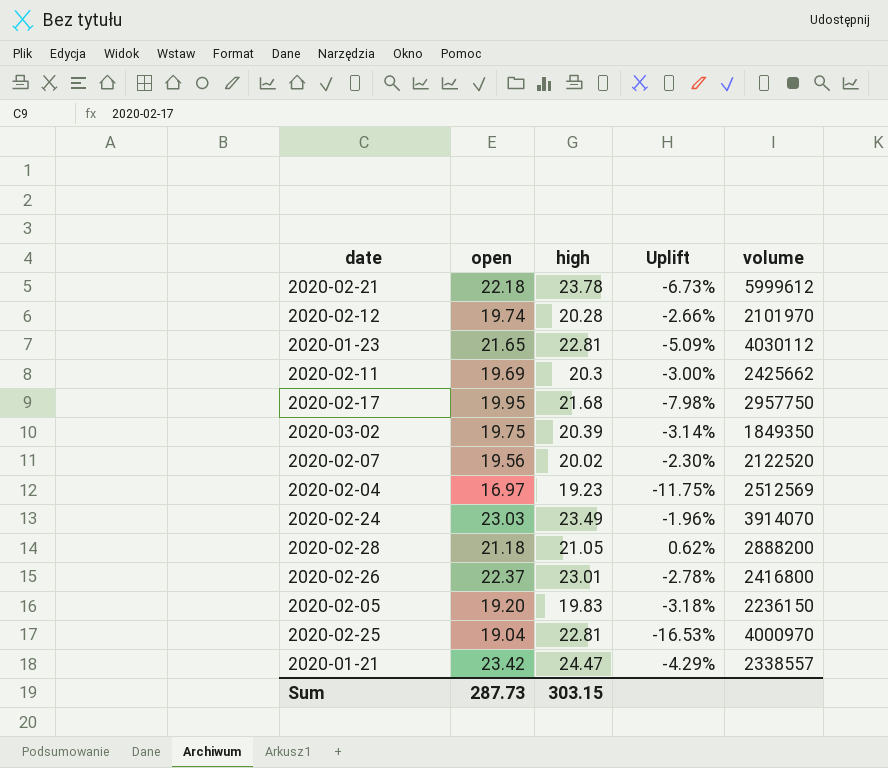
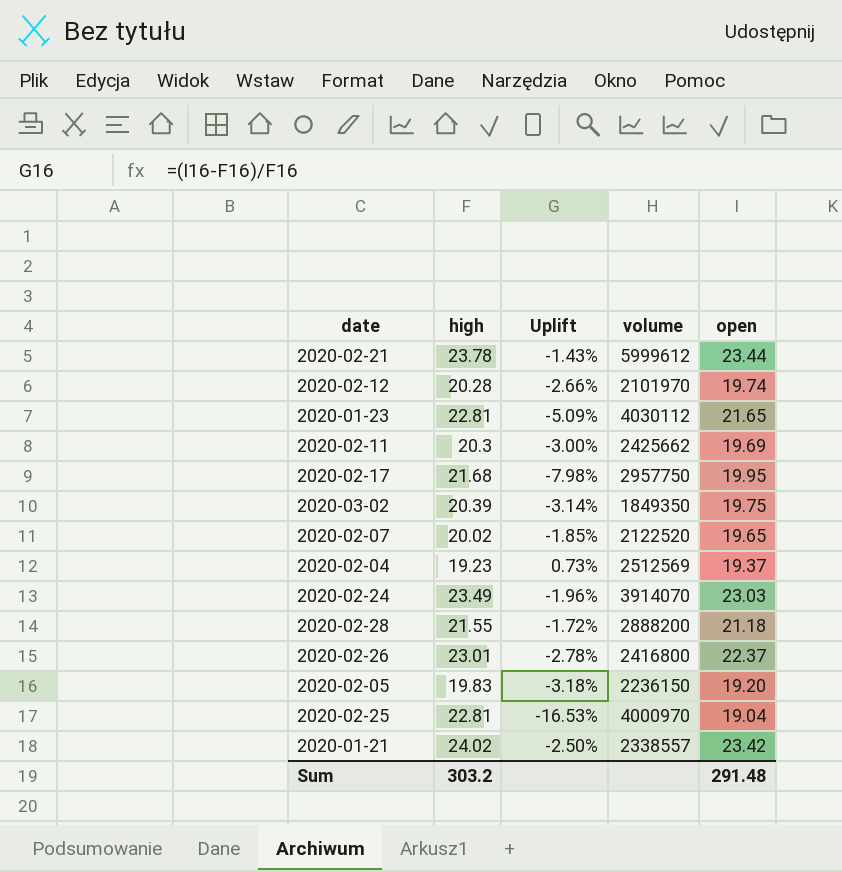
column open | position: 2 -> 5
2020-02-21 | Uplift: -6.73% -> -1.43%
2020-02-21 | open: 22.18 -> 23.44
2020-02-07 | Uplift: -2.30% -> -1.85%
2020-02-07 | open: 19.56 -> 19.65
2020-02-04 | Uplift: -11.75% -> 0.73%
2020-02-04 | open: 16.97 -> 19.37
2020-02-28 | high: 21.05 -> 21.55
2020-02-28 | Uplift: 0.62% -> -1.72%
2020-01-21 | high: 24.47 -> 24.02
2020-01-21 | Uplift: -4.29% -> -2.50%
Sum | high: 303.15 -> 303.2
Sum | open: 287.73 -> 291.48

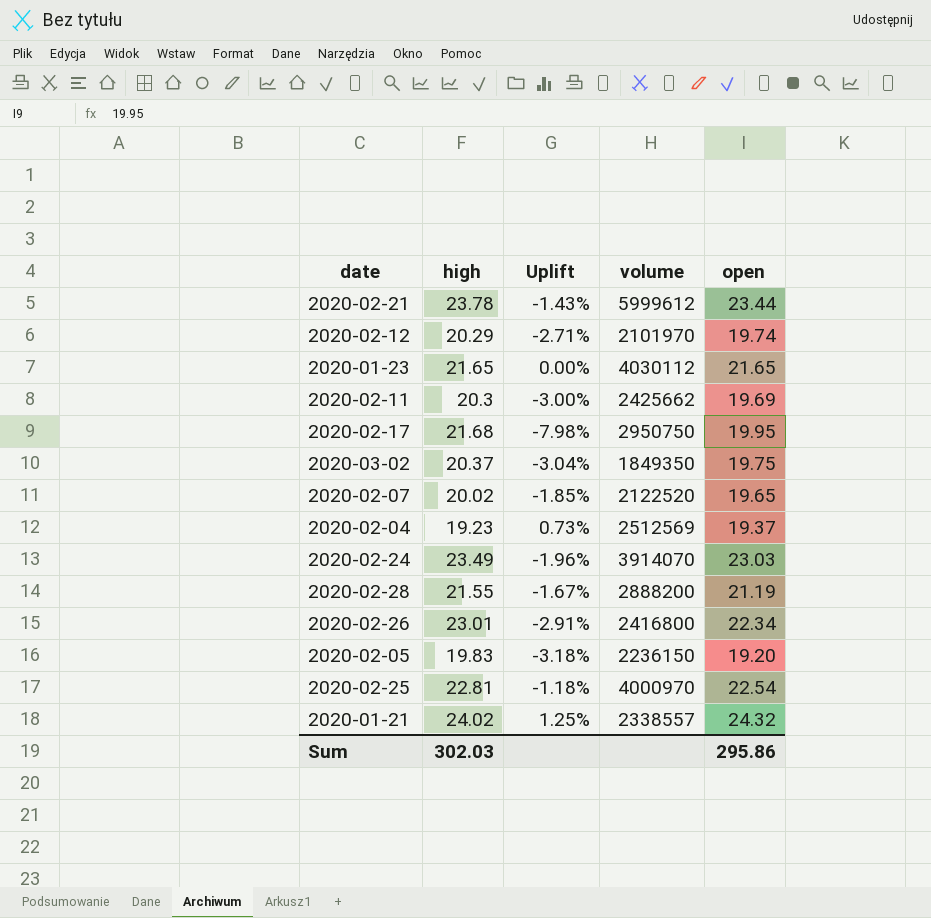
2020-02-12 | high: 20.28 -> 20.29
2020-02-12 | Uplift: -2.66% -> -2.71%
2020-01-23 | high: 22.81 -> 21.65
2020-01-23 | Uplift: -5.09% -> 0.00%
2020-02-17 | volume: 2957750 -> 2950750
2020-03-02 | high: 20.39 -> 20.37
2020-03-02 | Uplift: -3.14% -> -3.04%
2020-02-28 | Uplift: -1.72% -> -1.67%
2020-02-28 | open: 21.18 -> 21.19
2020-02-26 | Uplift: -2.78% -> -2.91%
2020-02-26 | open: 22.37 -> 22.34
2020-02-25 | Uplift: -16.53% -> -1.18%
2020-02-25 | open: 19.04 -> 22.54
2020-01-21 | Uplift: -2.50% -> 1.25%
2020-01-21 | open: 23.42 -> 24.32
Sum | high: 303.2 -> 302.03
Sum | open: 291.48 -> 295.86

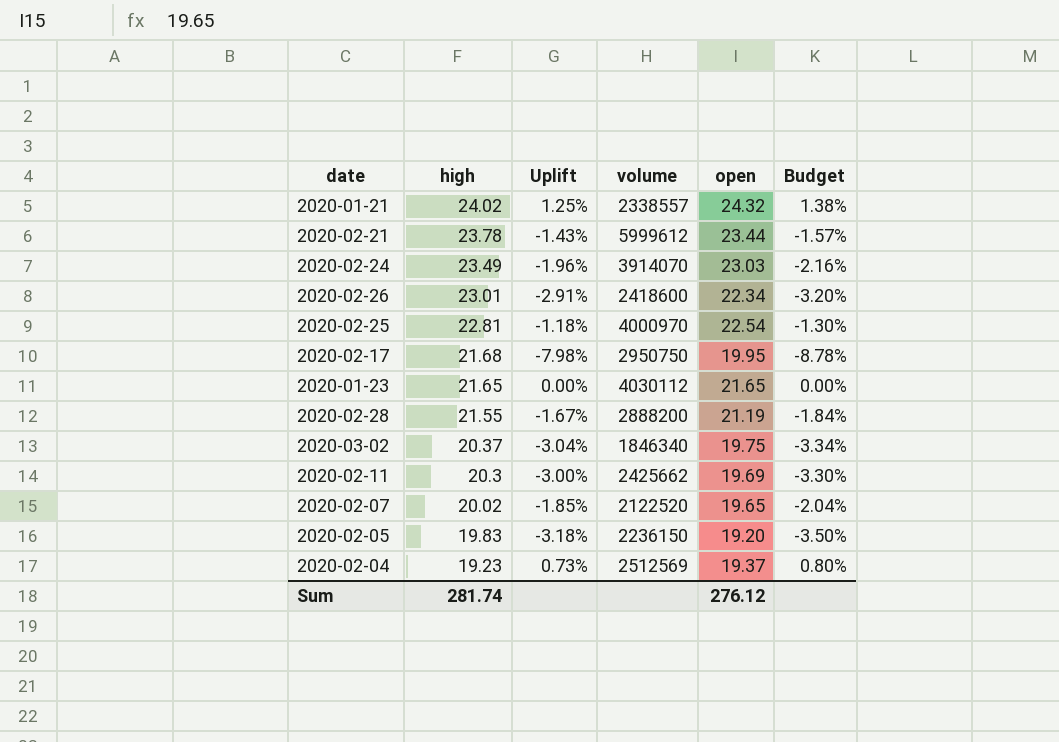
row order: none -> high descending
column Budget | formula: none -> [Uplift] * 1.1
row 2020-02-12: 20.29 | -2.71% | 2101970 | 19.74 -> none
2020-02-26 | volume: 2416800 -> 2418600
2020-03-02 | volume: 1849350 -> 1846340
Sum | high: 302.03 -> 281.74
Sum | open: 295.86 -> 276.12

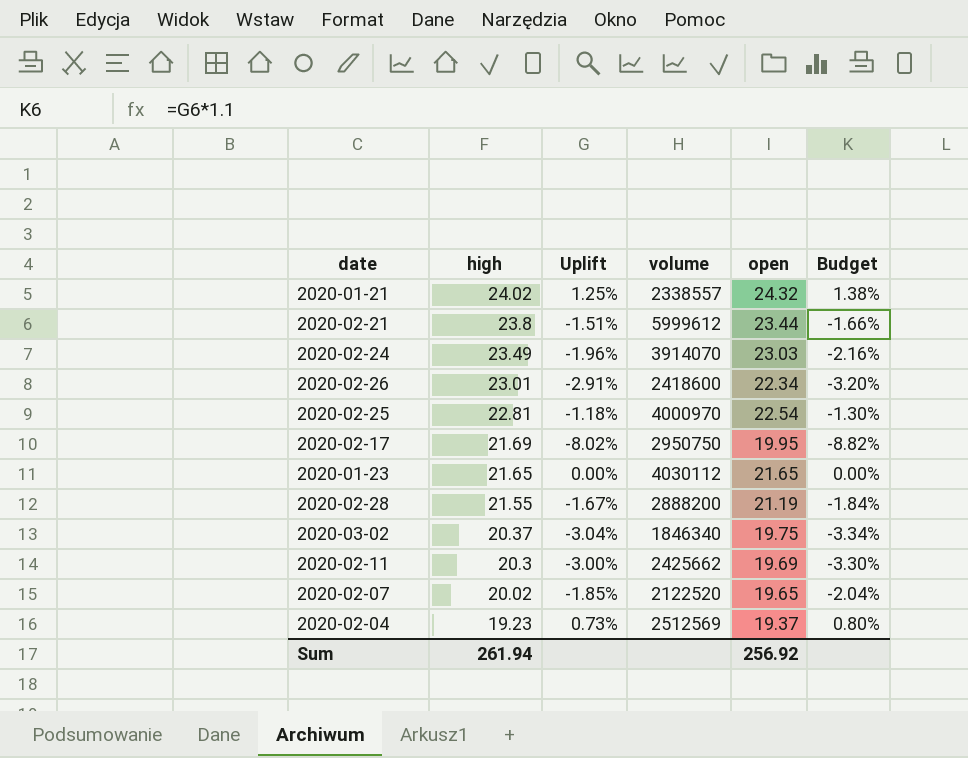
row 2020-02-05: 19.83 | -3.18% | 2236150 | 19.20 | -3.50% -> none
2020-02-21 | high: 23.78 -> 23.8
2020-02-21 | Uplift: -1.43% -> -1.51%
2020-02-21 | Budget: -1.57% -> -1.66%
2020-02-17 | high: 21.68 -> 21.69
2020-02-17 | Uplift: -7.98% -> -8.02%
2020-02-17 | Budget: -8.78% -> -8.82%
Sum | high: 281.74 -> 261.94
Sum | open: 276.12 -> 256.92

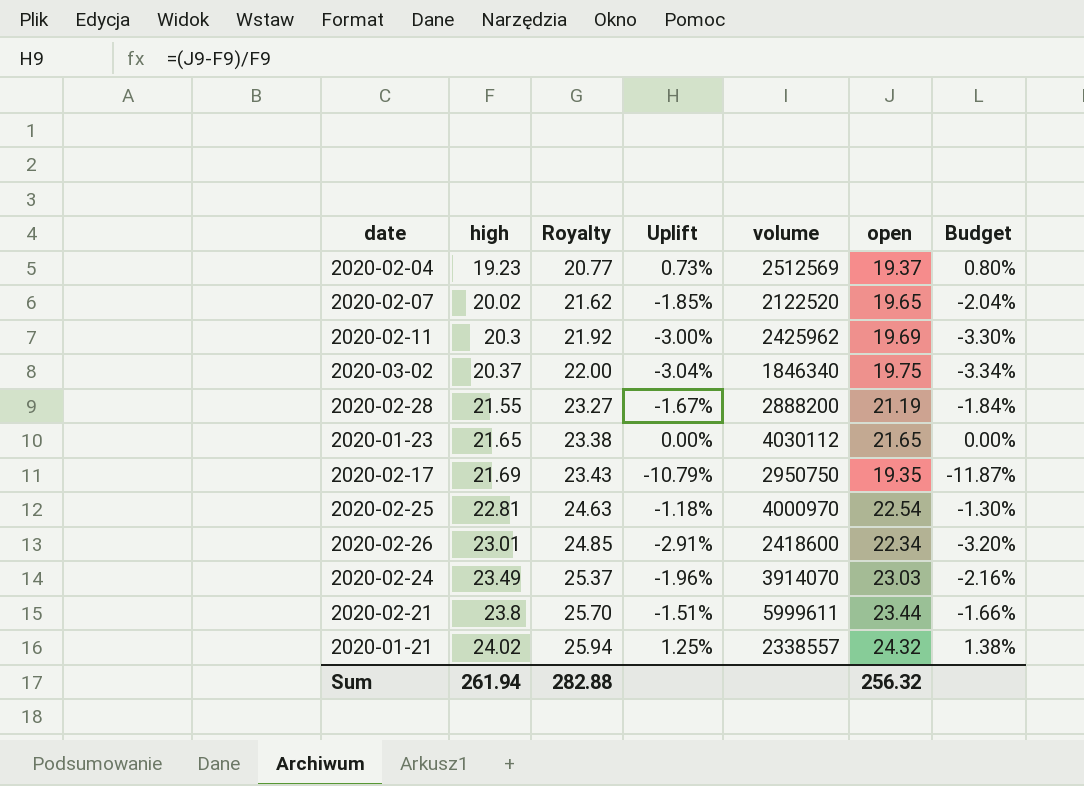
row order: high descending -> high ascending
column Royalty | formula: none -> [high] * 1.08
2020-02-11 | volume: 2425662 -> 2425962
2020-02-17 | Uplift: -8.02% -> -10.79%
2020-02-17 | open: 19.95 -> 19.35
2020-02-17 | Budget: -8.82% -> -11.87%
2020-02-21 | volume: 5999612 -> 5999611
Sum | open: 256.92 -> 256.32

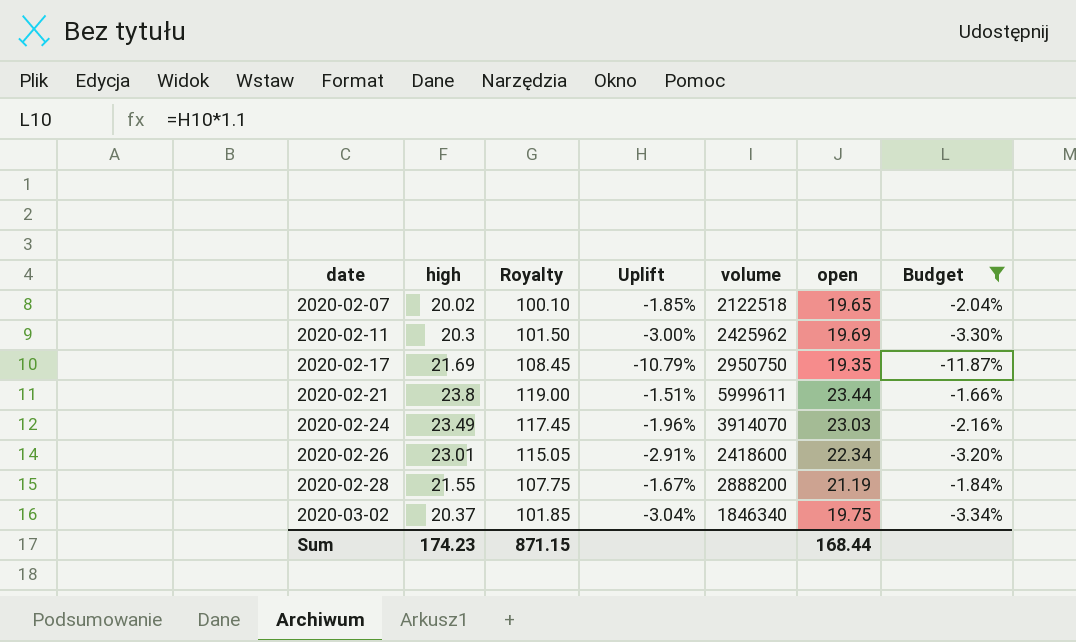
filter: none -> Budget <= -1.66%
row order: high ascending -> date ascending
column Royalty | formula: [high] * 1.08 -> [high] * 5
2020-02-07 | volume: 2122520 -> 2122518
Sum | high: 261.94 -> 174.23
Sum | Royalty: 282.88 -> 871.15
Sum | open: 256.32 -> 168.44

